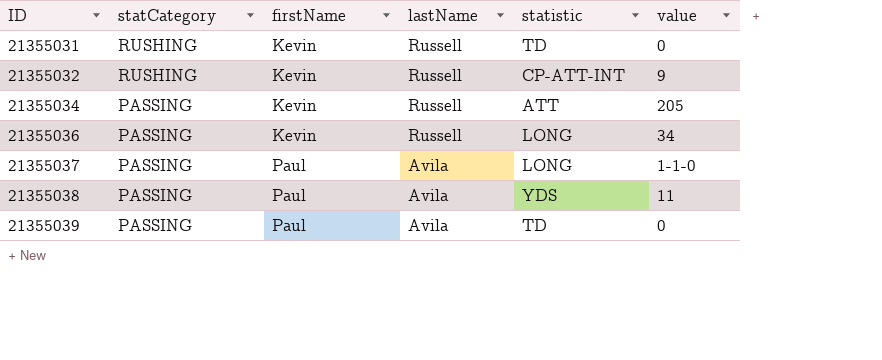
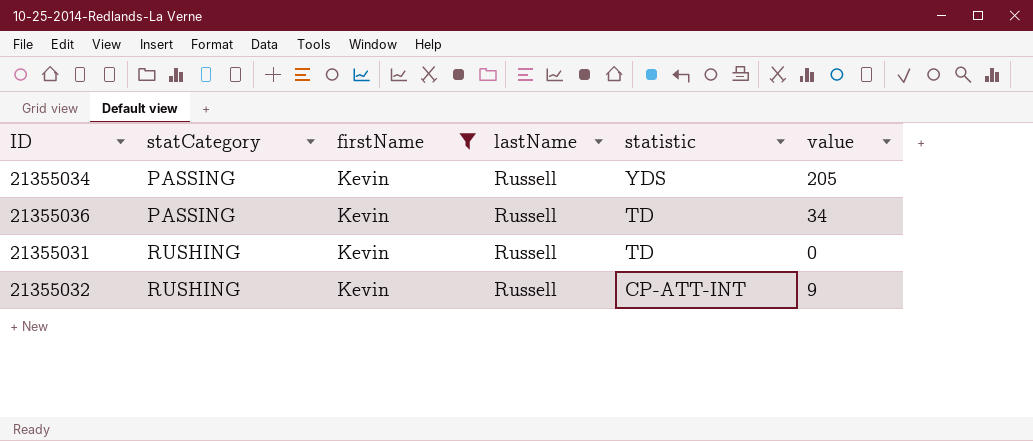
filter: none -> firstName = Kevin
row order: ID ascending -> statCategory ascending
21355034 | statistic: ATT -> YDS
21355036 | statistic: LONG -> TD

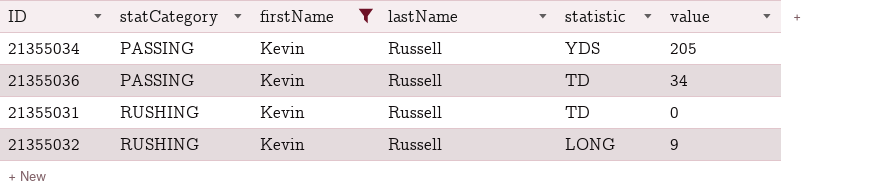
21355032 | statistic: CP-ATT-INT -> LONG

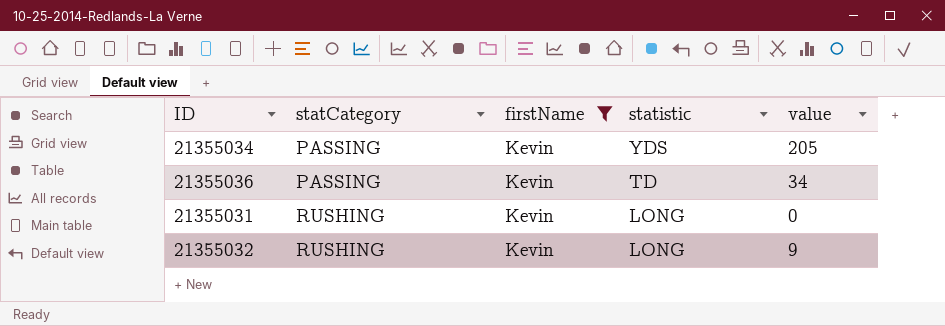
column lastName | position: 4 -> none
21355031 | statistic: TD -> LONG

